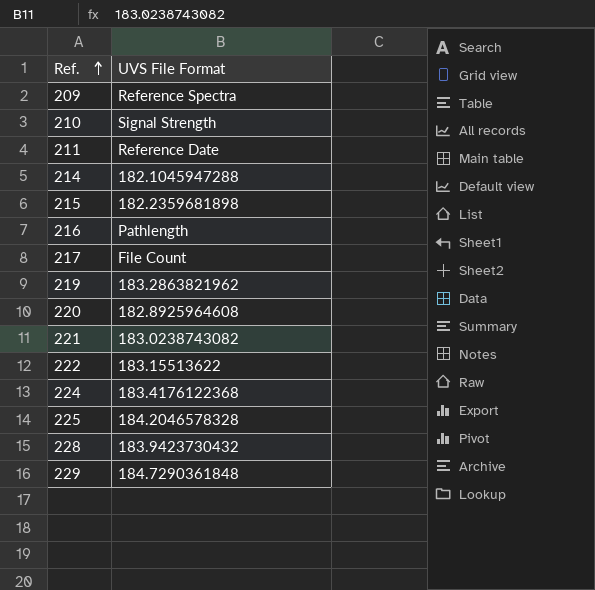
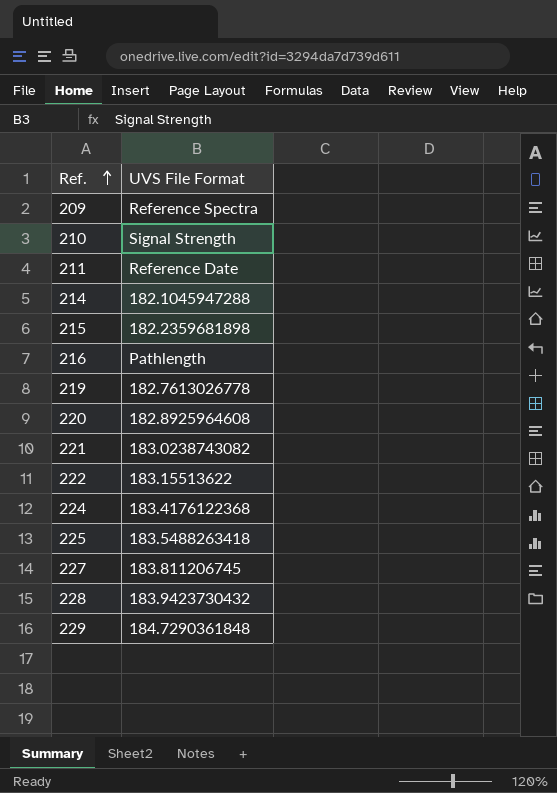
row 217: File Count -> none
219 | UVS File Format: 183.2863821962 -> 182.7613026778
225 | UVS File Format: 184.2046578328 -> 183.5488263418
row 227: none -> 183.811206745

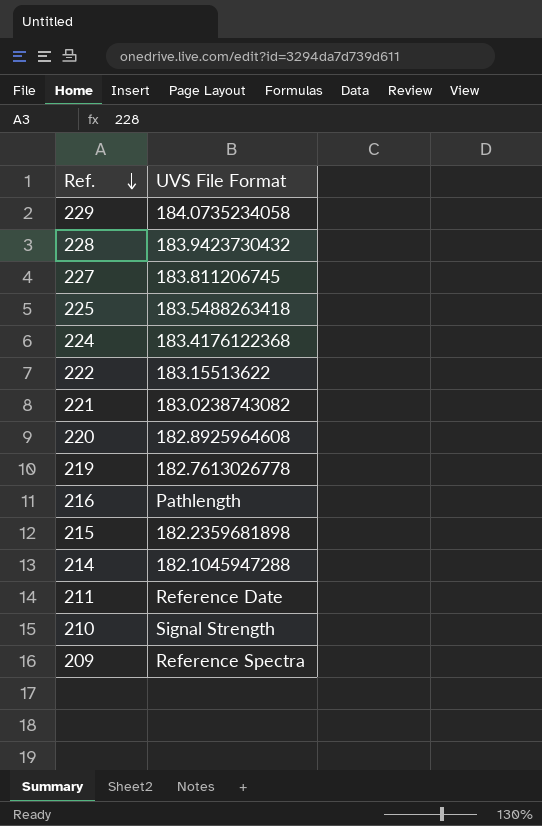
row order: Ref. ascending -> Ref. descending
229 | UVS File Format: 184.7290361848 -> 184.0735234058

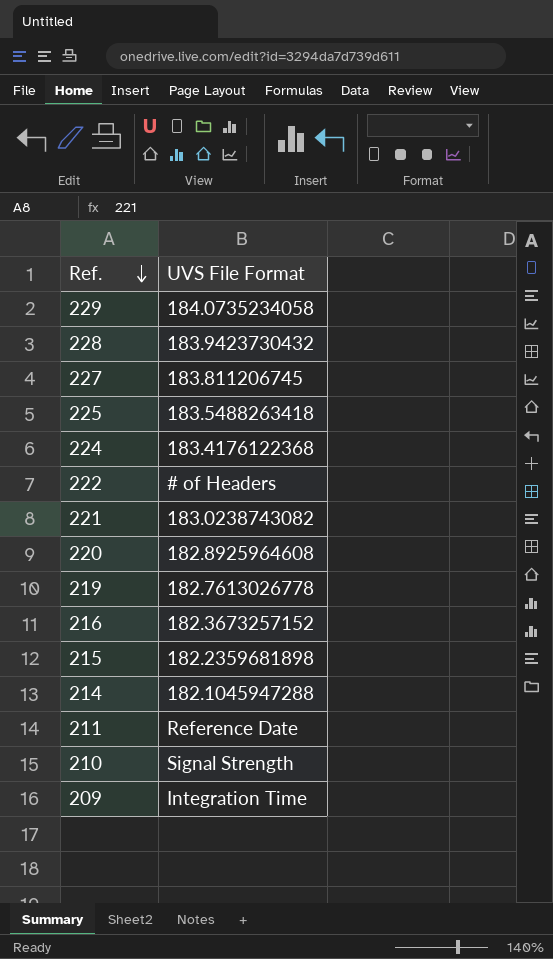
222 | UVS File Format: 183.15513622 -> # of Headers
216 | UVS File Format: Pathlength -> 182.3673257152
209 | UVS File Format: Reference Spectra -> Integration Time

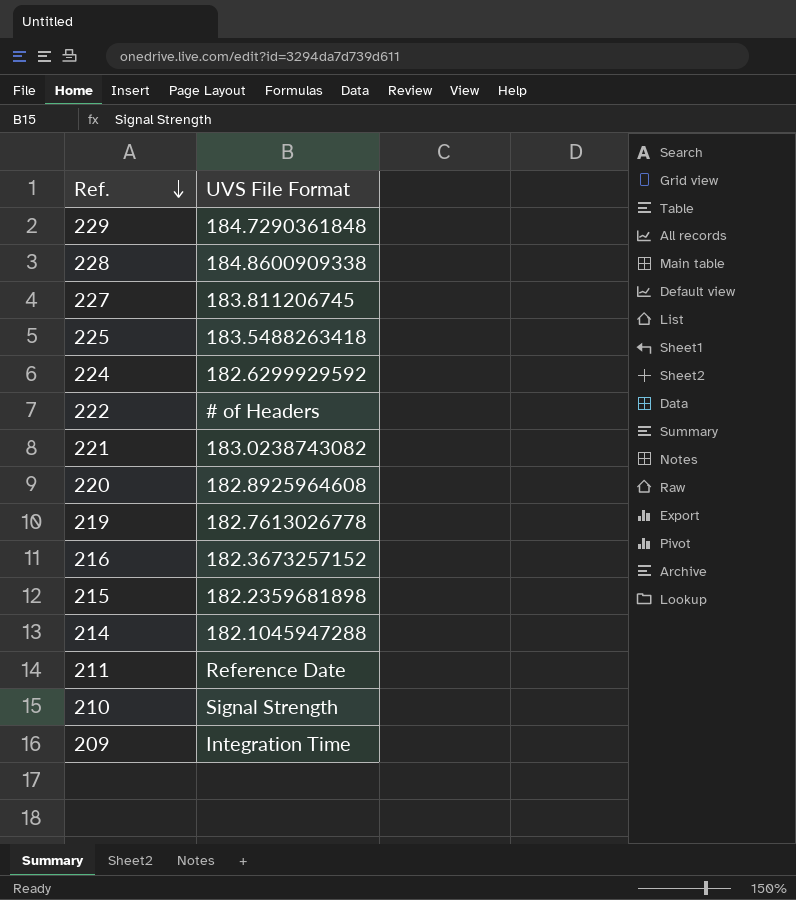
229 | UVS File Format: 184.0735234058 -> 184.7290361848
228 | UVS File Format: 183.9423730432 -> 184.8600909338
224 | UVS File Format: 183.4176122368 -> 182.6299929592

